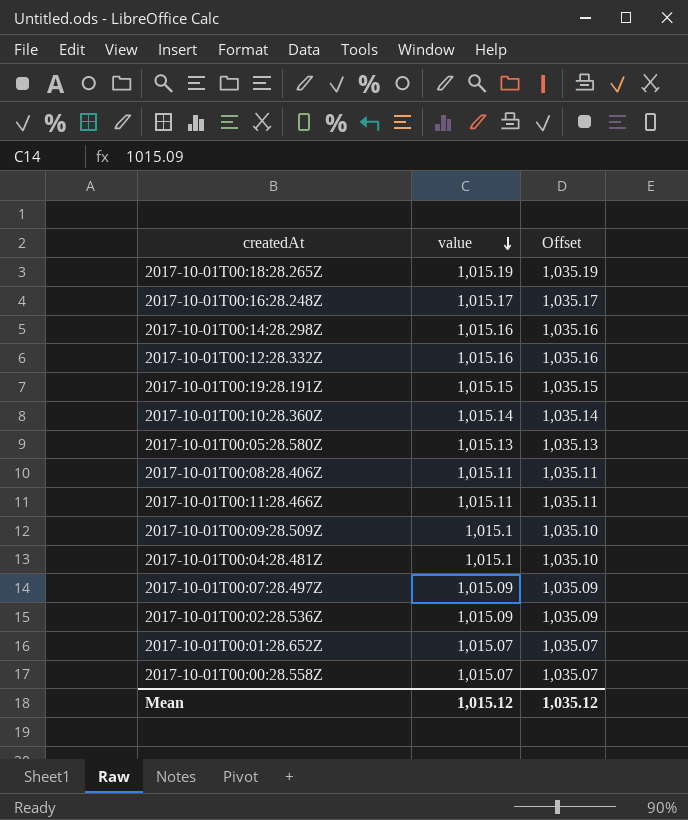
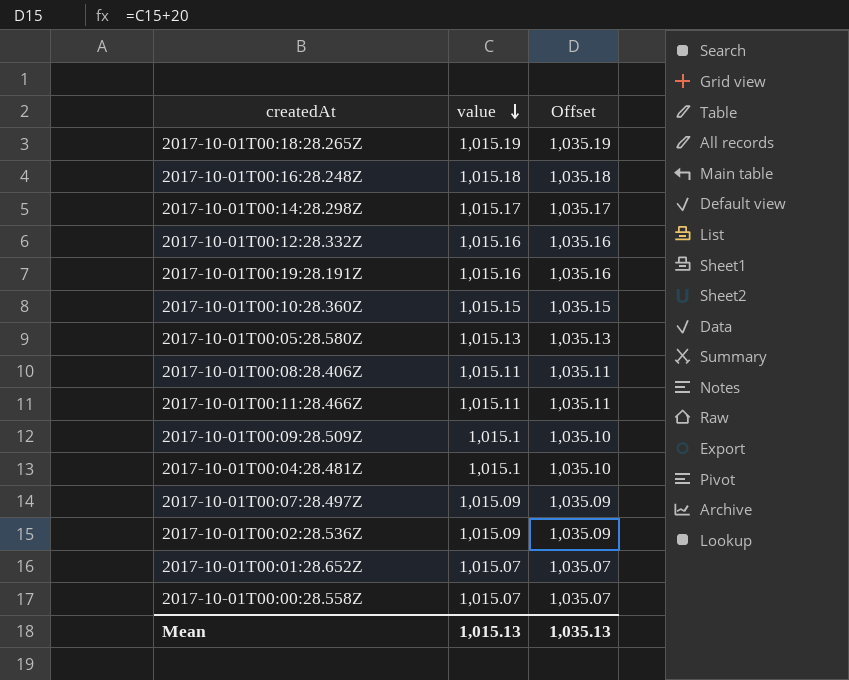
2017-10-01T00:16:28.248Z | value: 1,015.17 -> 1,015.18
2017-10-01T00:16:28.248Z | Offset: 1,035.17 -> 1,035.18
2017-10-01T00:14:28.298Z | value: 1,015.16 -> 1,015.17
2017-10-01T00:14:28.298Z | Offset: 1,035.16 -> 1,035.17
2017-10-01T00:19:28.191Z | value: 1,015.15 -> 1,015.16
2017-10-01T00:19:28.191Z | Offset: 1,035.15 -> 1,035.16
2017-10-01T00:10:28.360Z | value: 1,015.14 -> 1,015.15
2017-10-01T00:10:28.360Z | Offset: 1,035.14 -> 1,035.15
Mean | value: 1,015.12 -> 1,015.13
Mean | Offset: 1,035.12 -> 1,035.13

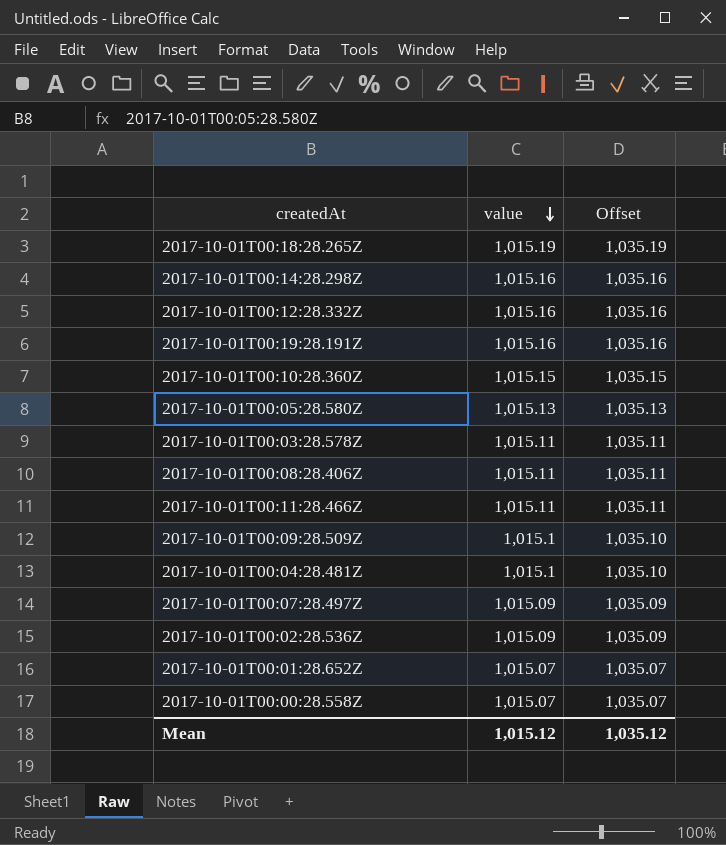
row 2017-10-01T00:16:28.248Z: 1,015.18 | 1,035.18 -> none
2017-10-01T00:14:28.298Z | value: 1,015.17 -> 1,015.16
2017-10-01T00:14:28.298Z | Offset: 1,035.17 -> 1,035.16
row 2017-10-01T00:03:28.578Z: none -> 1,015.11 | 1,035.11
Mean | value: 1,015.13 -> 1,015.12
Mean | Offset: 1,035.13 -> 1,035.12

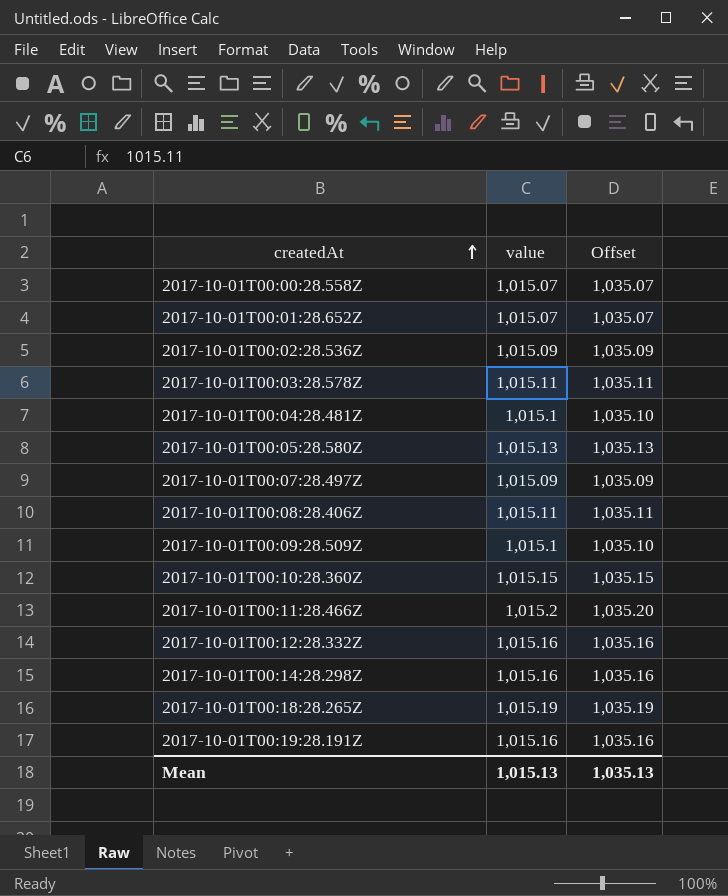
row order: value descending -> createdAt ascending
2017-10-01T00:11:28.466Z | value: 1,015.11 -> 1,015.2
2017-10-01T00:11:28.466Z | Offset: 1,035.11 -> 1,035.20
Mean | value: 1,015.12 -> 1,015.13
Mean | Offset: 1,035.12 -> 1,035.13

